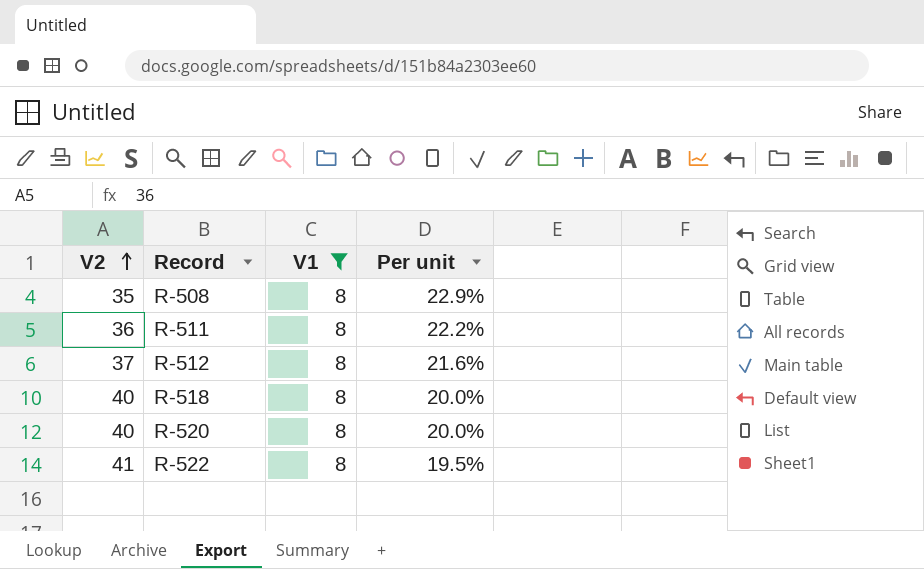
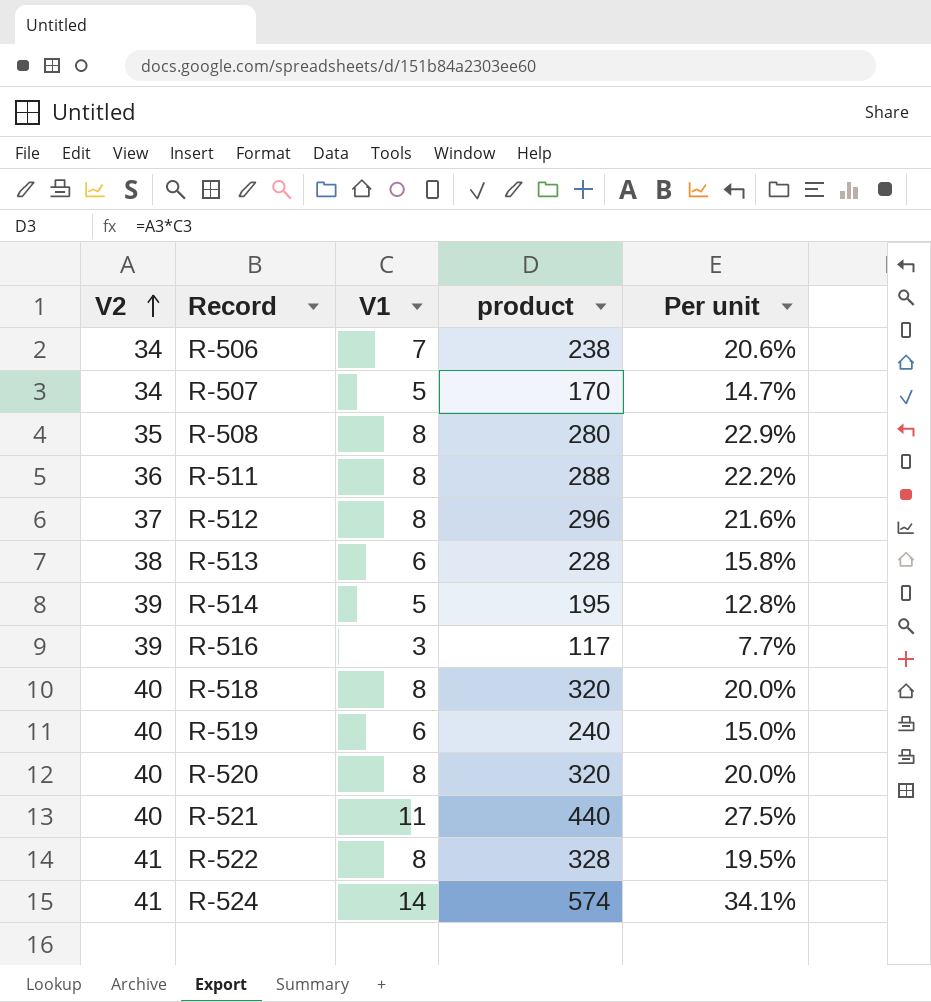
filter: V1 = 8 -> none
column product | formula: none -> [V2] * [V1]

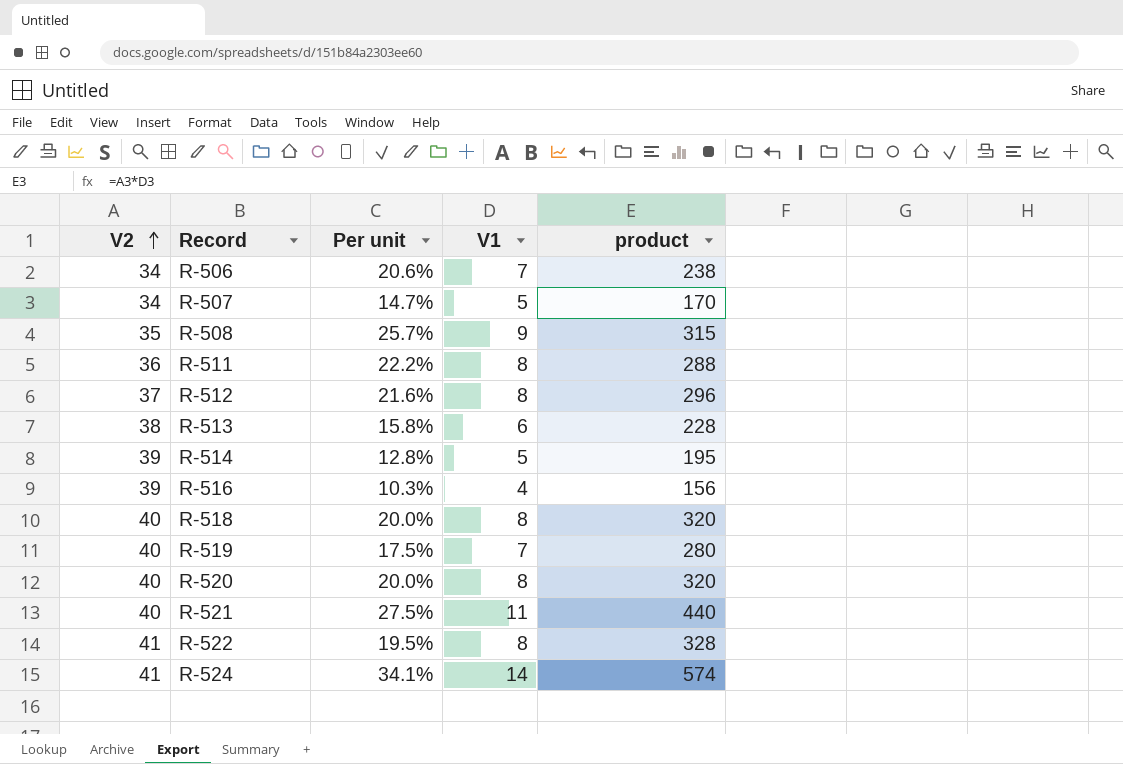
column Per unit | position: 5 -> 3
R-508 | Per unit: 22.9% -> 25.7%
R-508 | V1: 8 -> 9
R-508 | product: 280 -> 315
R-516 | Per unit: 7.7% -> 10.3%
R-516 | V1: 3 -> 4
R-516 | product: 117 -> 156
R-519 | Per unit: 15.0% -> 17.5%
R-519 | V1: 6 -> 7
R-519 | product: 240 -> 280

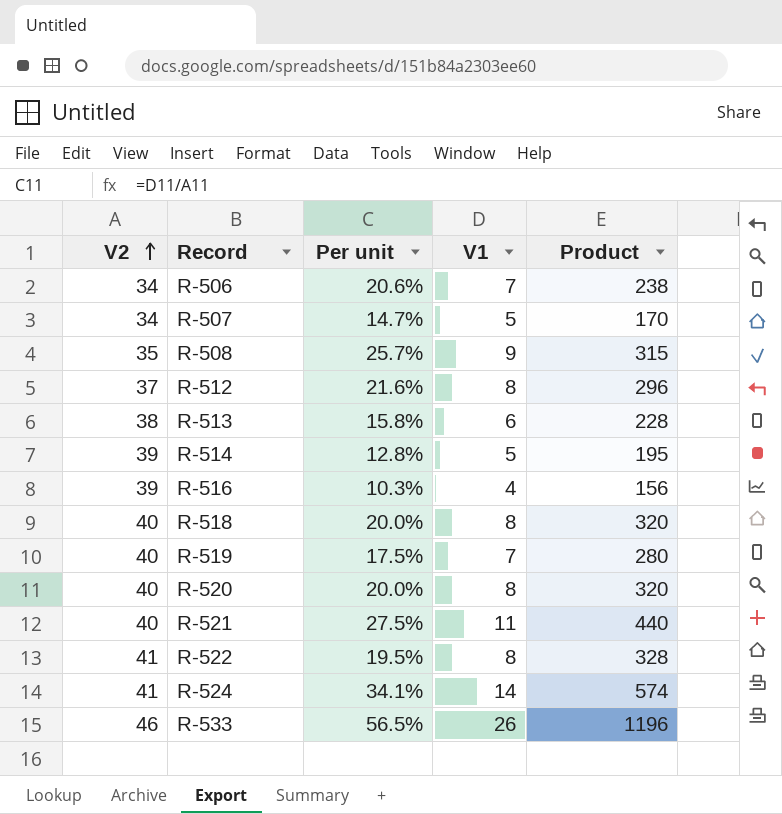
column name: product -> Product
row R-511: 36 | 22.2% | 8 | 288 -> none
row R-533: none -> 46 | 56.5% | 26 | 1196

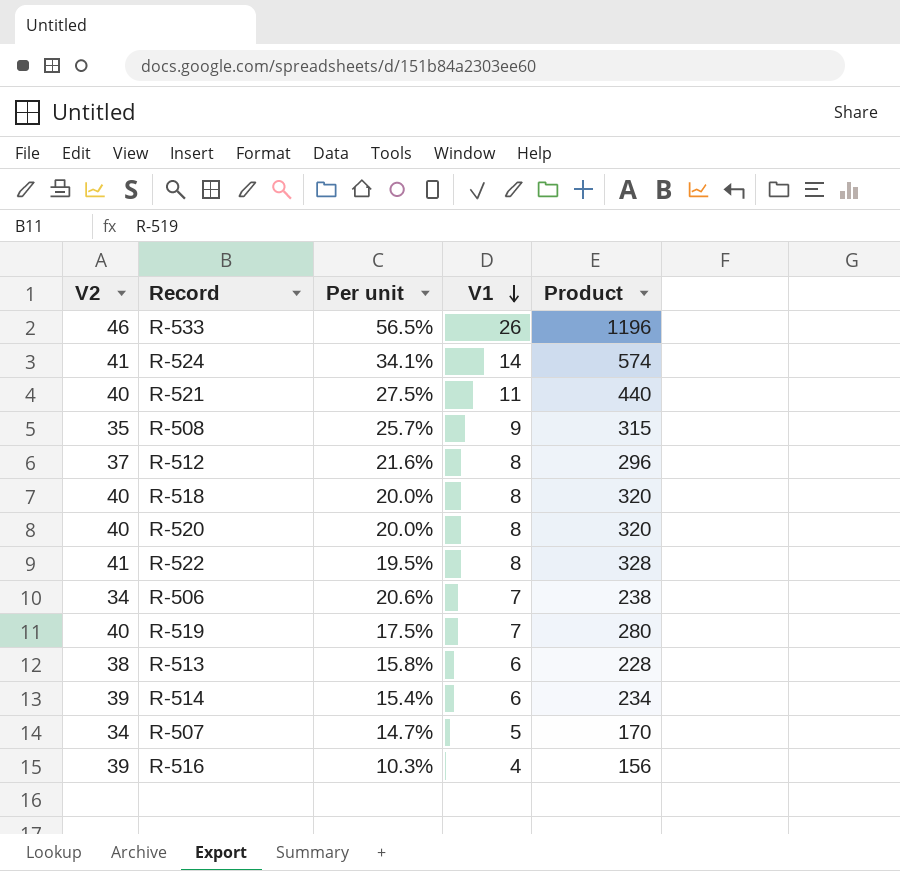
row order: V2 ascending -> V1 descending
R-514 | Per unit: 12.8% -> 15.4%
R-514 | V1: 5 -> 6
R-514 | Product: 195 -> 234

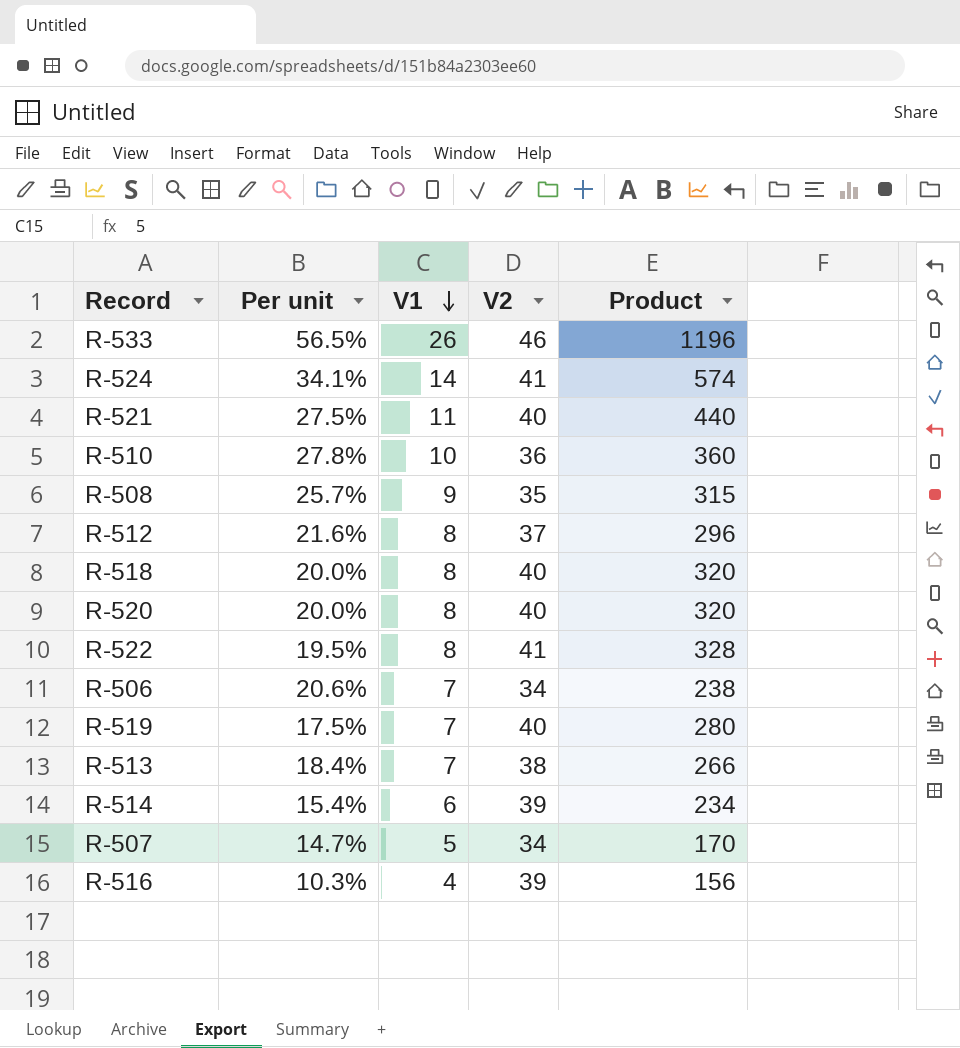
column V2 | position: 1 -> 4
row R-510: none -> 27.8% | 10 | 36 | 360
R-513 | Per unit: 15.8% -> 18.4%
R-513 | V1: 6 -> 7
R-513 | Product: 228 -> 266

